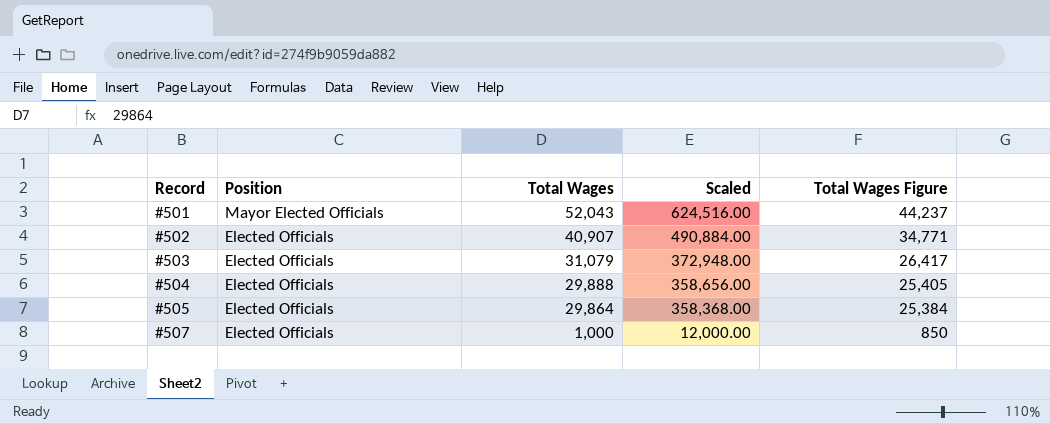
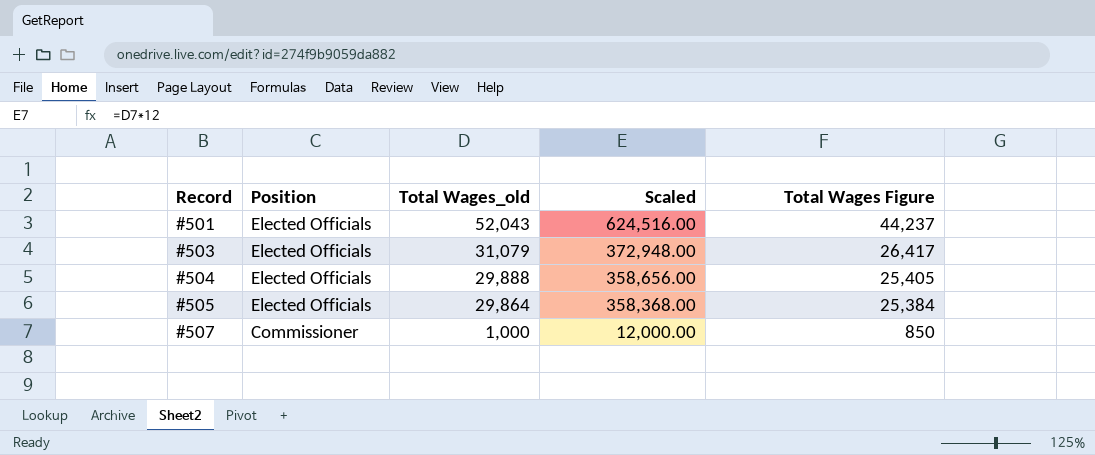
column name: Total Wages -> Total Wages_old
row #502: Elected Officials | 40,907 | 490,884.00 | 34,771 -> none
#501 | Position: Mayor Elected Officials -> Elected Officials
#507 | Position: Elected Officials -> Commissioner

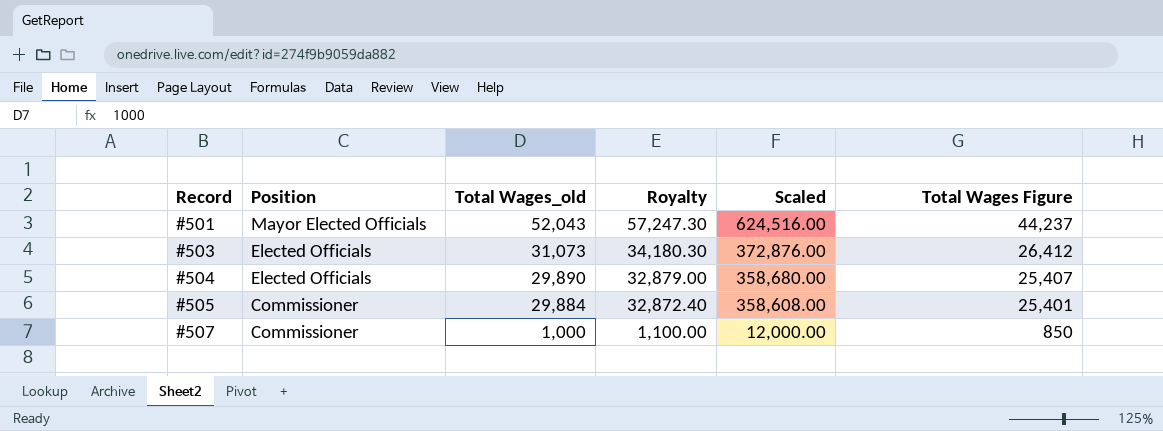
column Royalty | formula: none -> [Total Wages_old] * 1.1
#501 | Position: Elected Officials -> Mayor Elected Officials
#503 | Total Wages_old: 31,079 -> 31,073
#503 | Scaled: 372,948.00 -> 372,876.00
#503 | Total Wages Figure: 26,417 -> 26,412
#504 | Total Wages_old: 29,888 -> 29,890
#504 | Scaled: 358,656.00 -> 358,680.00
#504 | Total Wages Figure: 25,405 -> 25,407
#505 | Position: Elected Officials -> Commissioner
#505 | Total Wages_old: 29,864 -> 29,884
#505 | Scaled: 358,368.00 -> 358,608.00
#505 | Total Wages Figure: 25,384 -> 25,401

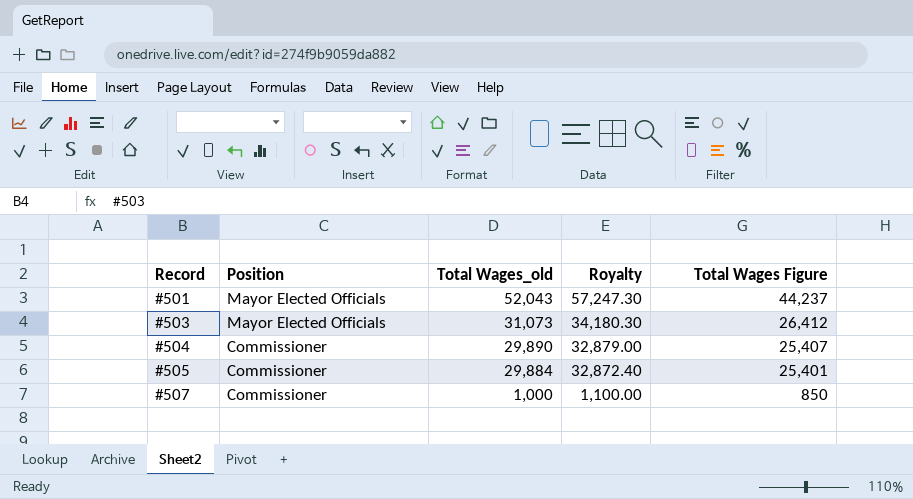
column Scaled | formula: [Total Wages_old] * 12 -> none
#503 | Position: Elected Officials -> Mayor Elected Officials
#504 | Position: Elected Officials -> Commissioner

